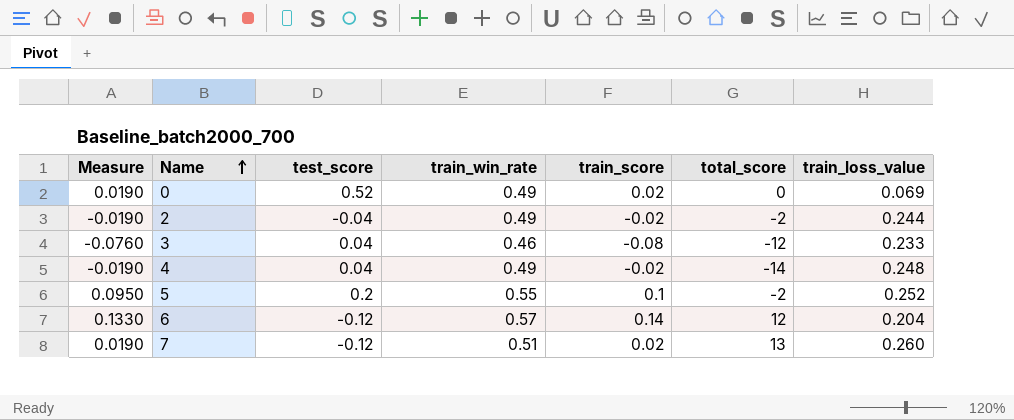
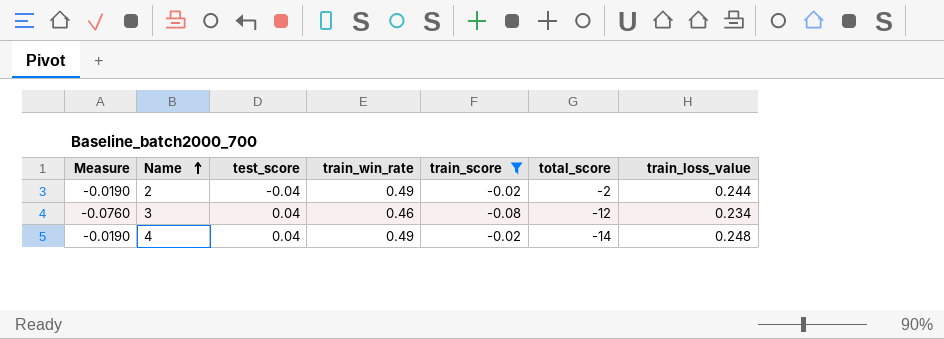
filter: none -> train_score <= -0.02
3 | train_loss_value: 0.233 -> 0.234

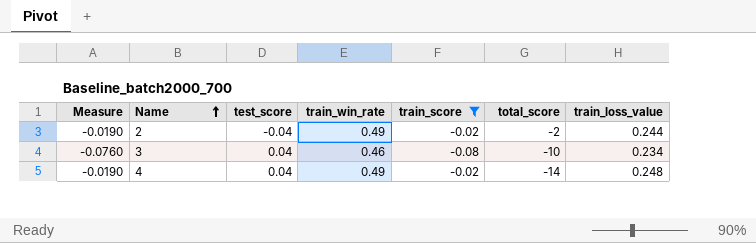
3 | total_score: -12 -> -10

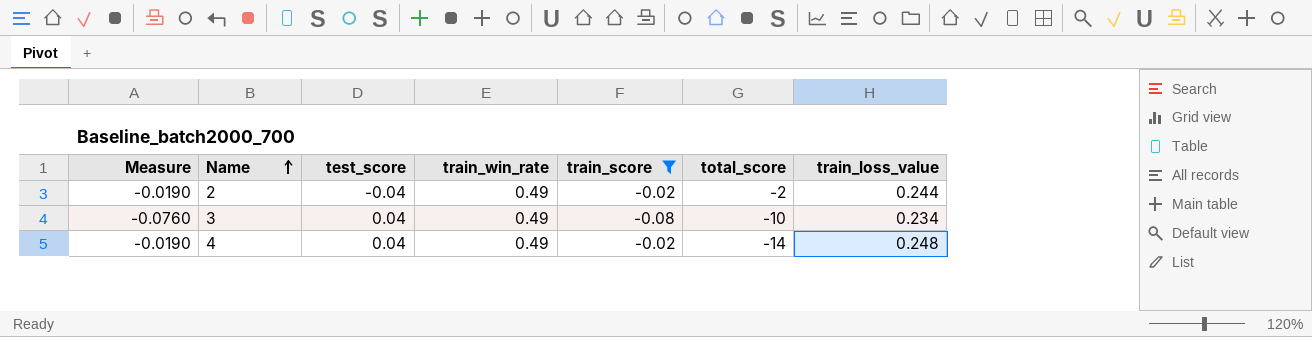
3 | train_win_rate: 0.46 -> 0.49

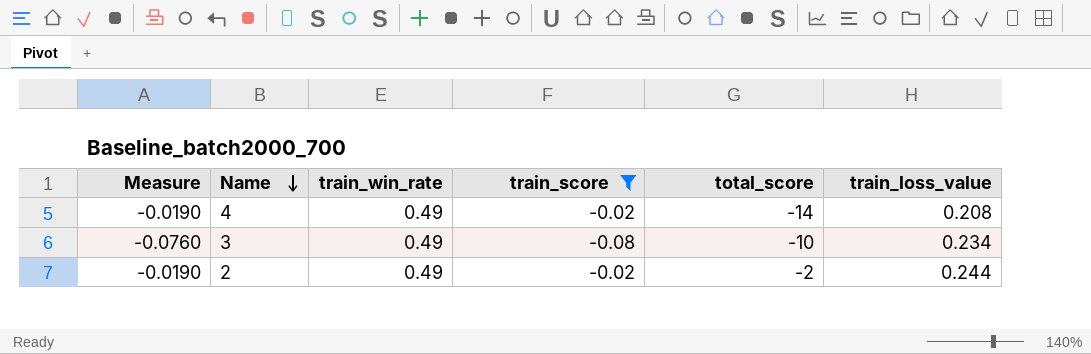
row order: Name ascending -> Name descending
column test_score | position: 3 -> none
4 | train_loss_value: 0.248 -> 0.208

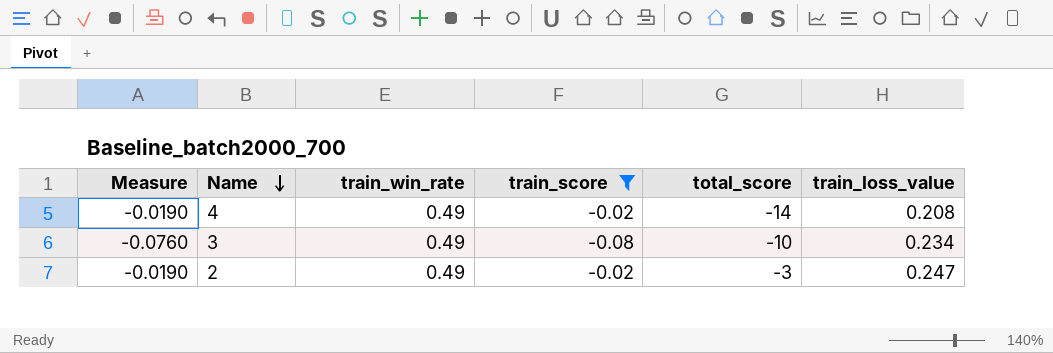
2 | total_score: -2 -> -3
2 | train_loss_value: 0.244 -> 0.247

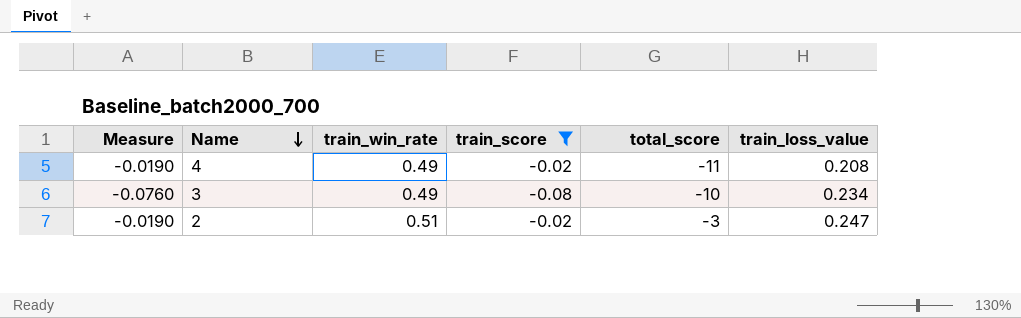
4 | total_score: -14 -> -11
2 | train_win_rate: 0.49 -> 0.51

